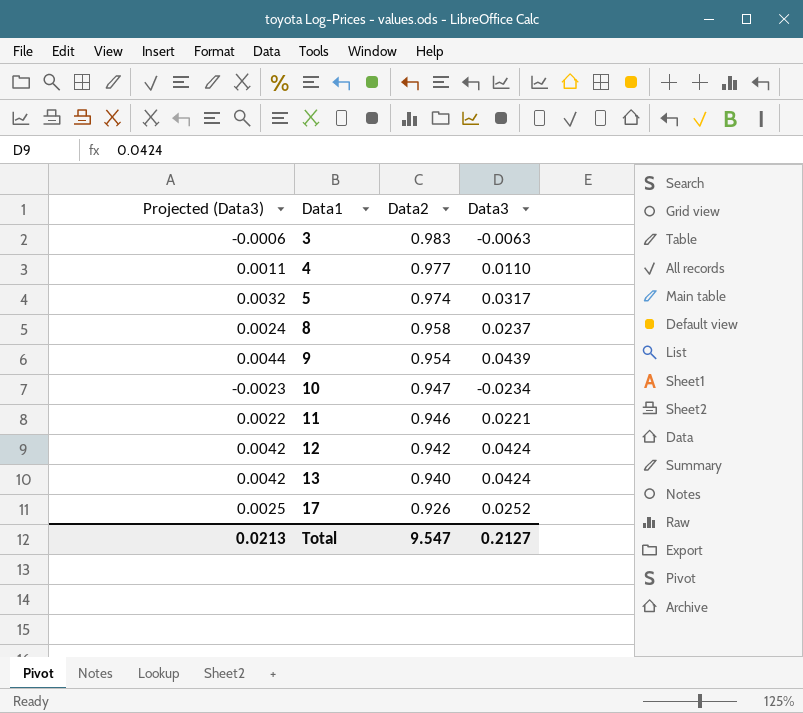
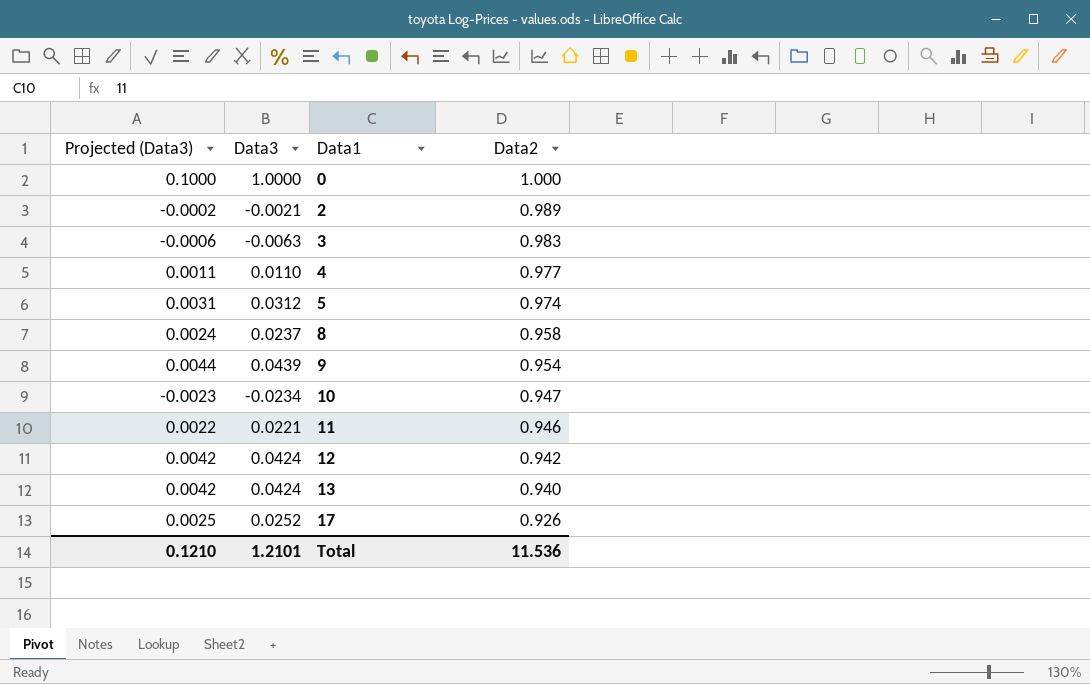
column Data3 | position: 4 -> 2
row 0: none -> 0.1000 | 1.0000 | 1.000
row 2: none -> -0.0002 | -0.0021 | 0.989
5 | Projected (Data3): 0.0032 -> 0.0031
5 | Data3: 0.0317 -> 0.0312
Total | Projected (Data3): 0.0213 -> 0.1210
Total | Data3: 0.2127 -> 1.2101
Total | Data2: 9.547 -> 11.536

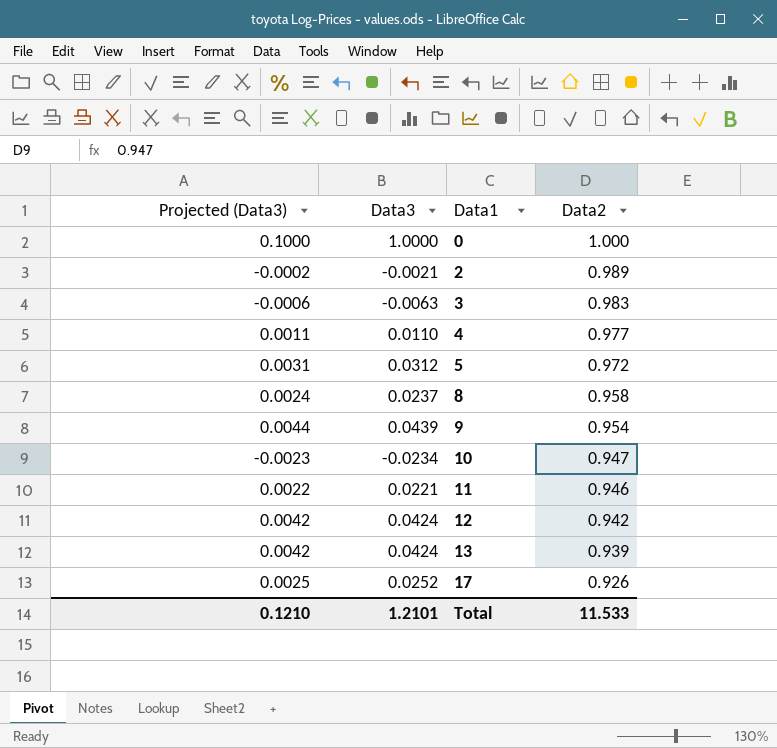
5 | Data2: 0.974 -> 0.972
13 | Data2: 0.940 -> 0.939
Total | Data2: 11.536 -> 11.533

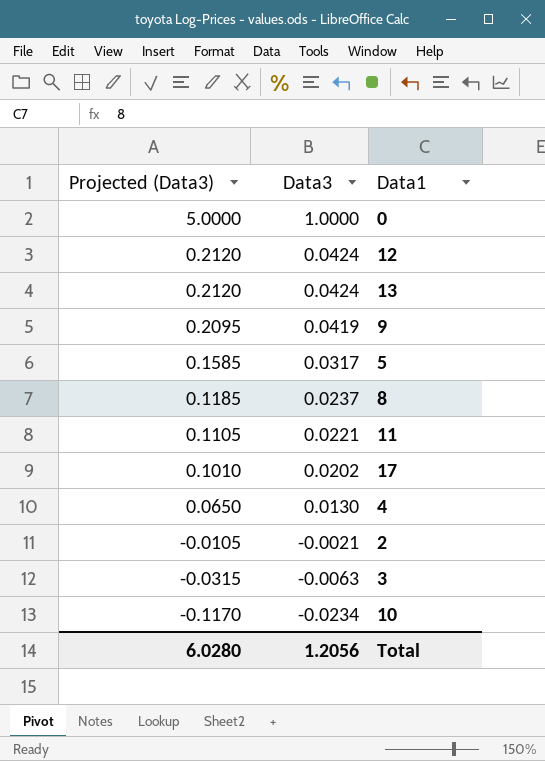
row order: Data1 ascending -> Projected (Data3) descending
column Data2 | position: 4 -> none
column Projected (Data3) | formula: [Data3] * 0.1 -> [Data3] * 5
9 | Data3: 0.0439 -> 0.0419
5 | Data3: 0.0312 -> 0.0317
17 | Data3: 0.0252 -> 0.0202
4 | Data3: 0.0110 -> 0.0130
Total | Projected (Data3): 0.1210 -> 6.0280
Total | Data3: 1.2101 -> 1.2056

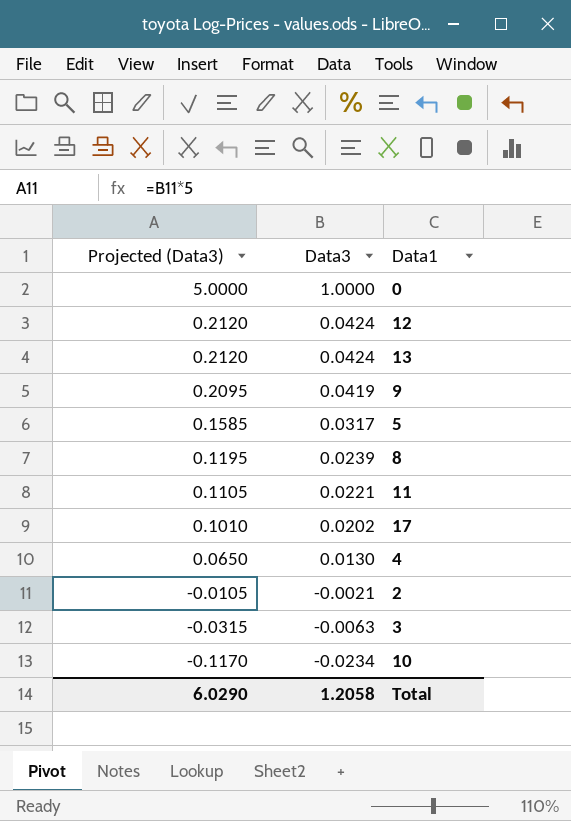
8 | Projected (Data3): 0.1185 -> 0.1195
8 | Data3: 0.0237 -> 0.0239
Total | Projected (Data3): 6.0280 -> 6.0290
Total | Data3: 1.2056 -> 1.2058

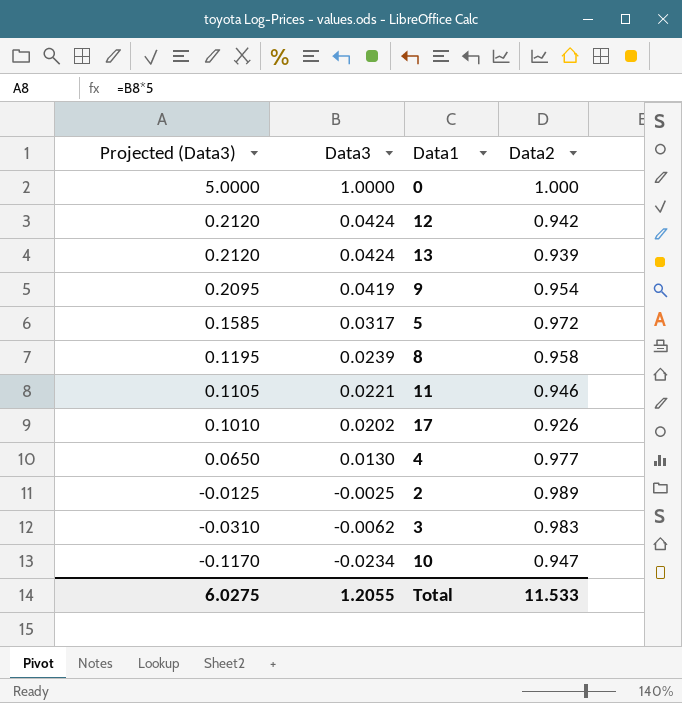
column Data2 | position: none -> 4
2 | Projected (Data3): -0.0105 -> -0.0125
2 | Data3: -0.0021 -> -0.0025
3 | Projected (Data3): -0.0315 -> -0.0310
3 | Data3: -0.0063 -> -0.0062
Total | Projected (Data3): 6.0290 -> 6.0275
Total | Data3: 1.2058 -> 1.2055

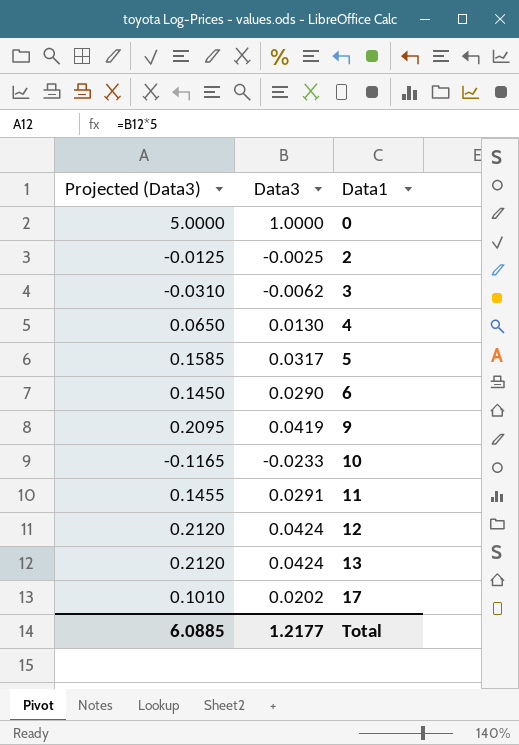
row order: Projected (Data3) descending -> Data1 ascending
column Data2 | position: 4 -> none
row 8: 0.1195 | 0.0239 | 0.958 -> none
row 6: none -> 0.1450 | 0.0290
10 | Projected (Data3): -0.1170 -> -0.1165
10 | Data3: -0.0234 -> -0.0233
11 | Projected (Data3): 0.1105 -> 0.1455
11 | Data3: 0.0221 -> 0.0291
Total | Projected (Data3): 6.0275 -> 6.0885
Total | Data3: 1.2055 -> 1.2177

